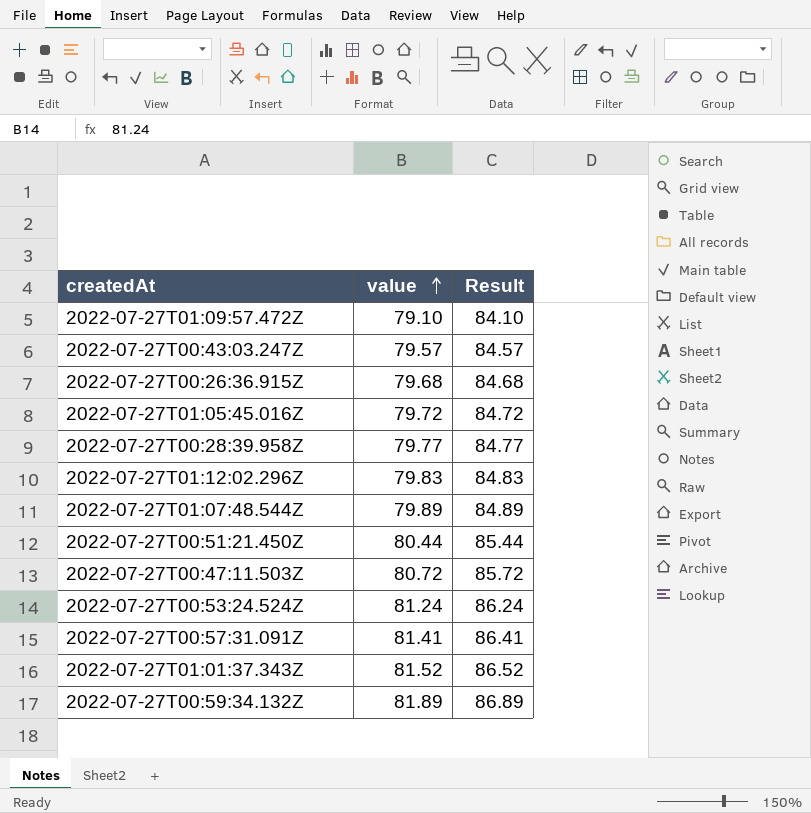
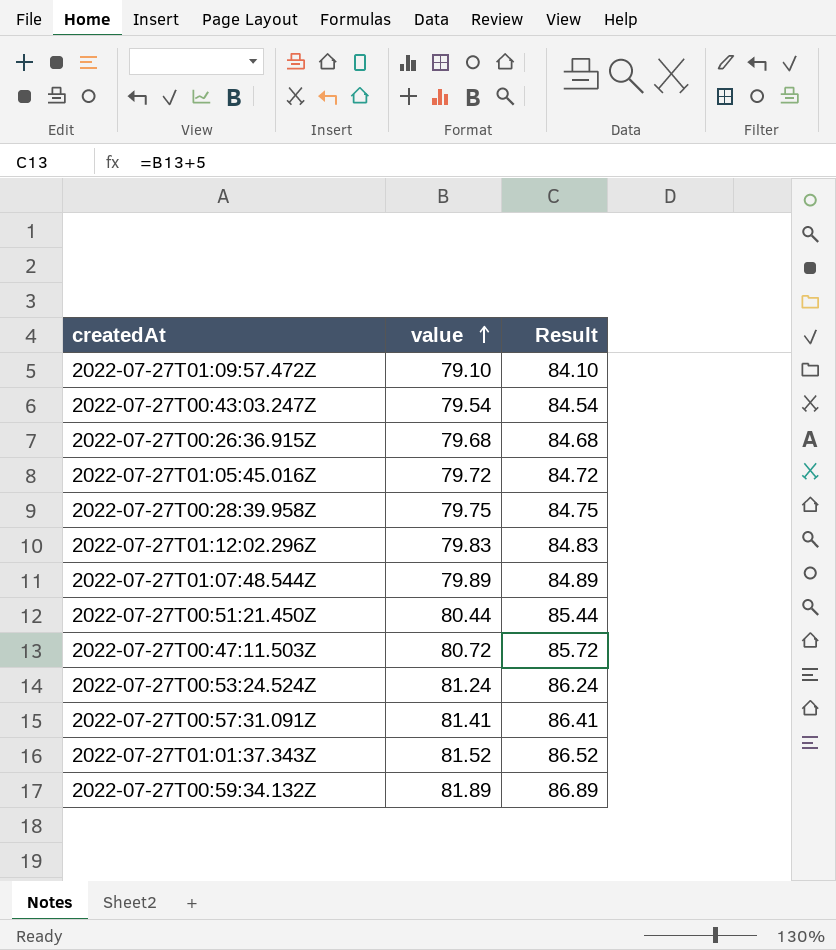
2022-07-27T00:43:03.247Z | value: 79.57 -> 79.54
2022-07-27T00:43:03.247Z | Result: 84.57 -> 84.54
2022-07-27T00:28:39.958Z | value: 79.77 -> 79.75
2022-07-27T00:28:39.958Z | Result: 84.77 -> 84.75

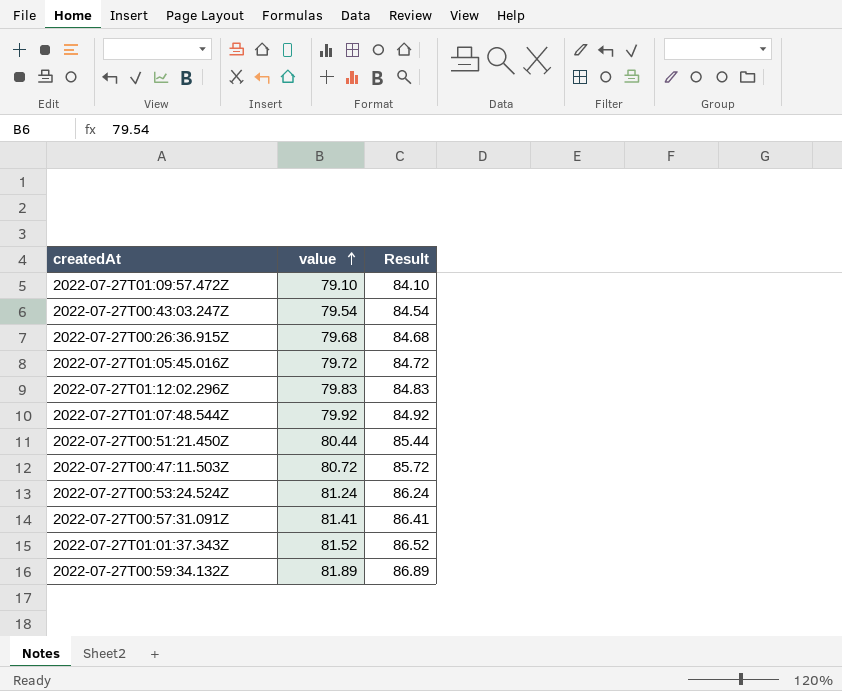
row 2022-07-27T00:28:39.958Z: 79.75 | 84.75 -> none
2022-07-27T01:07:48.544Z | value: 79.89 -> 79.92
2022-07-27T01:07:48.544Z | Result: 84.89 -> 84.92

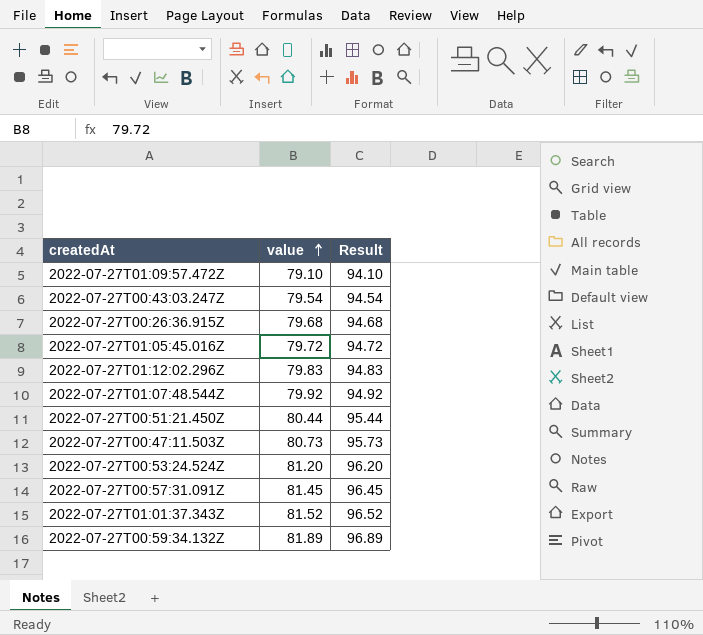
column Result | formula: [value] + 5 -> [value] + 15
2022-07-27T00:47:11.503Z | value: 80.72 -> 80.73
2022-07-27T00:53:24.524Z | value: 81.24 -> 81.20
2022-07-27T00:57:31.091Z | value: 81.41 -> 81.45

